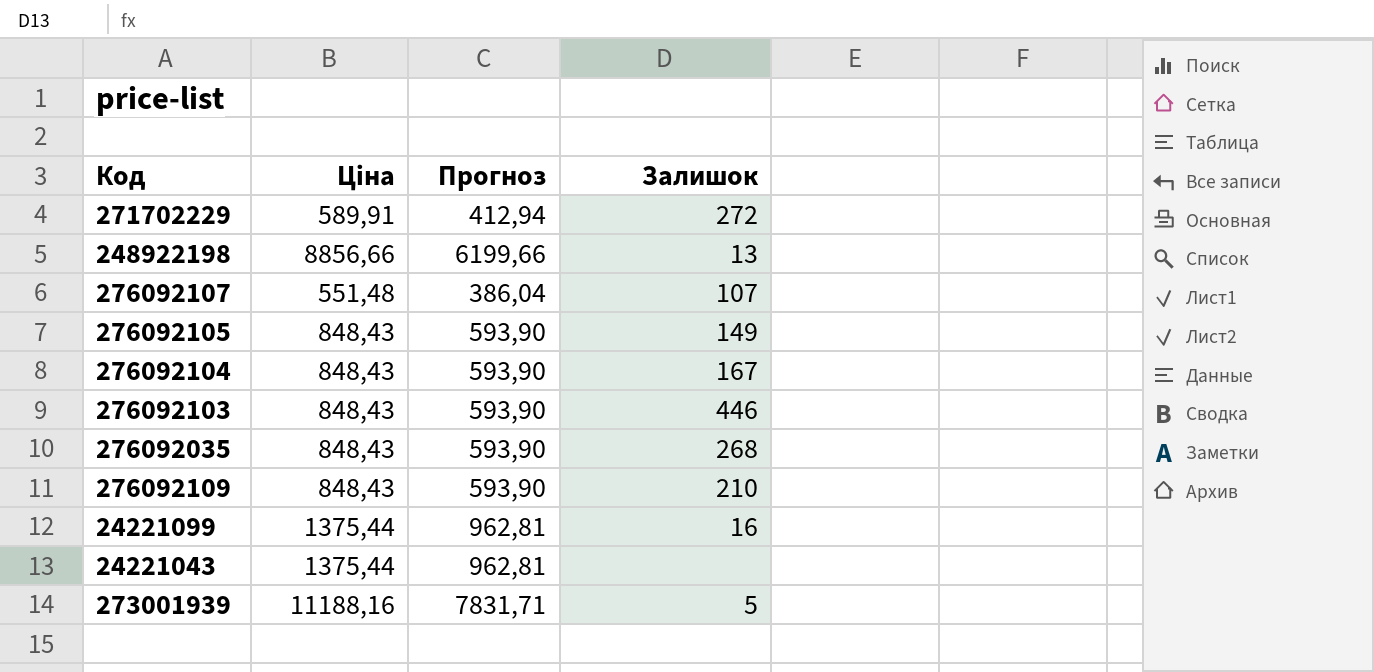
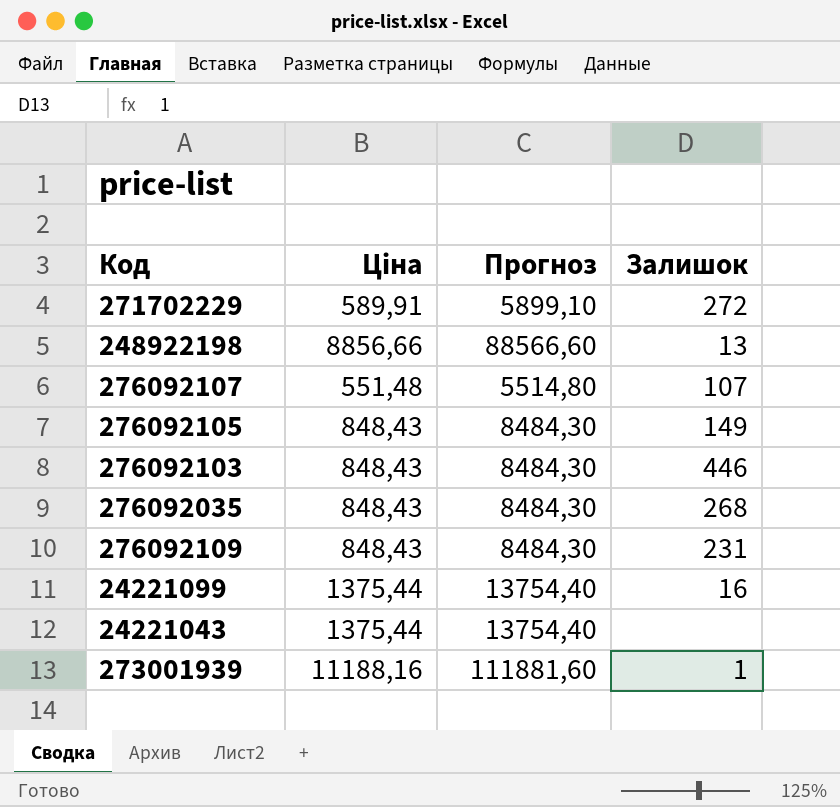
column Прогноз | formula: [Ціна] * 0,7 -> [Ціна] * 10
row 276092104: 848,43 | 593,90 | 167 -> none
276092109 | Залишок: 210 -> 231
273001939 | Залишок: 5 -> 1

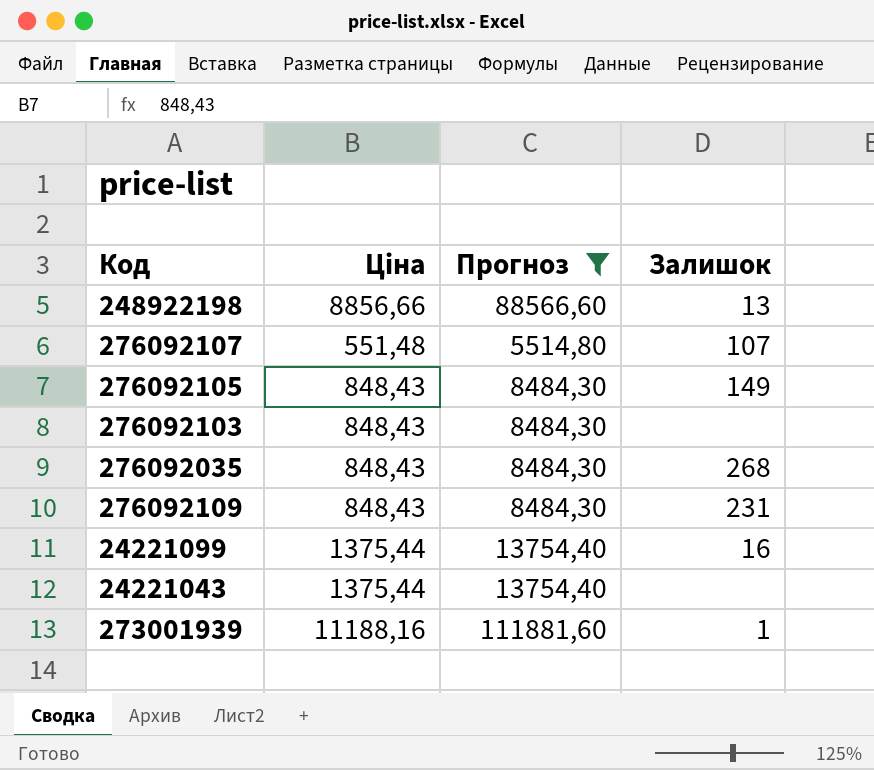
filter: none -> Прогноз != 5899,10
276092103 | Залишок: 446 -> none

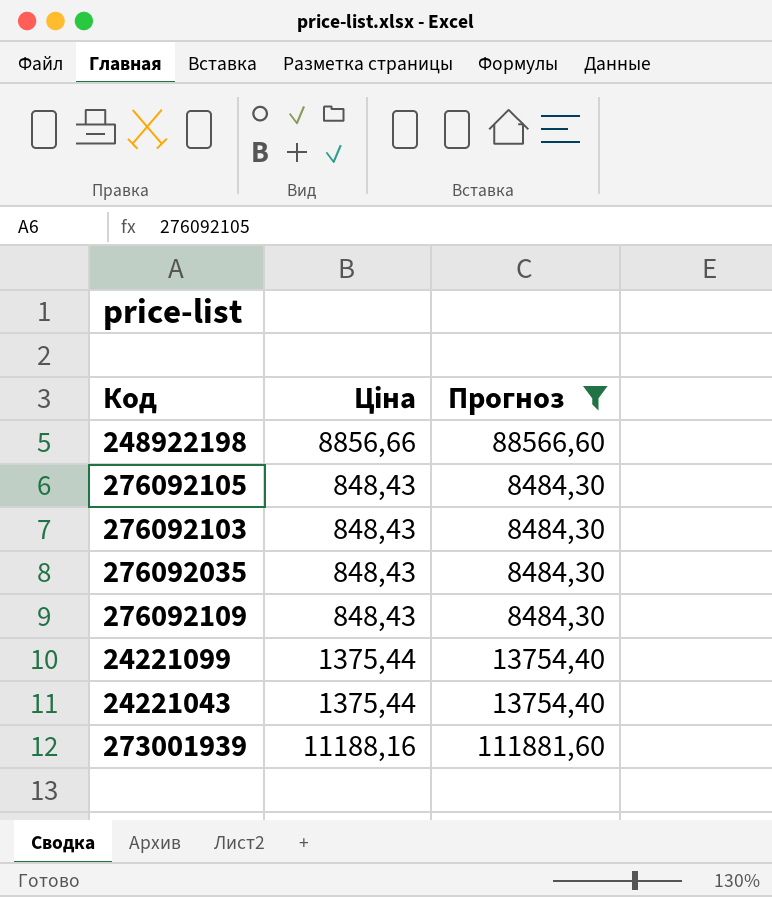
column Залишок | position: 4 -> none
row 276092107: 551,48 | 5514,80 | 107 -> none

